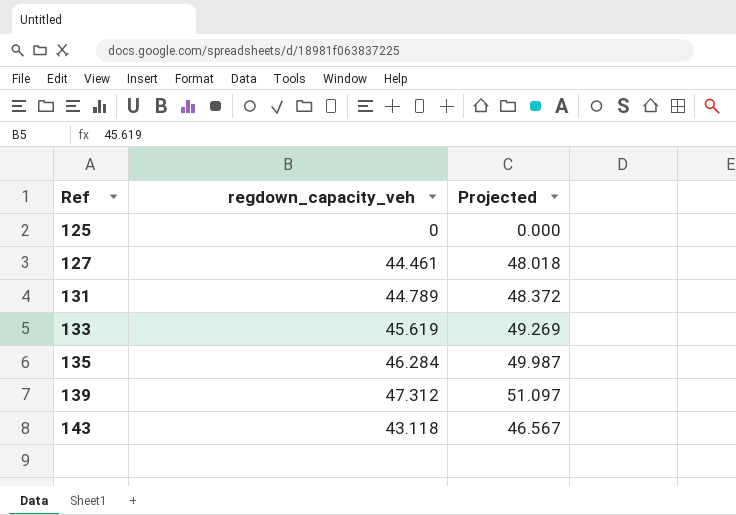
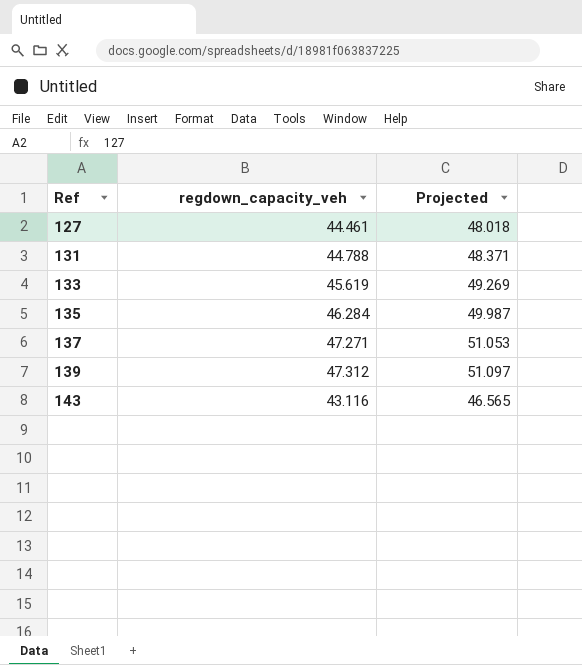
row 125: 0 | 0.000 -> none
131 | regdown_capacity_veh: 44.789 -> 44.788
131 | Projected: 48.372 -> 48.371
row 137: none -> 47.271 | 51.053
143 | regdown_capacity_veh: 43.118 -> 43.116
143 | Projected: 46.567 -> 46.565

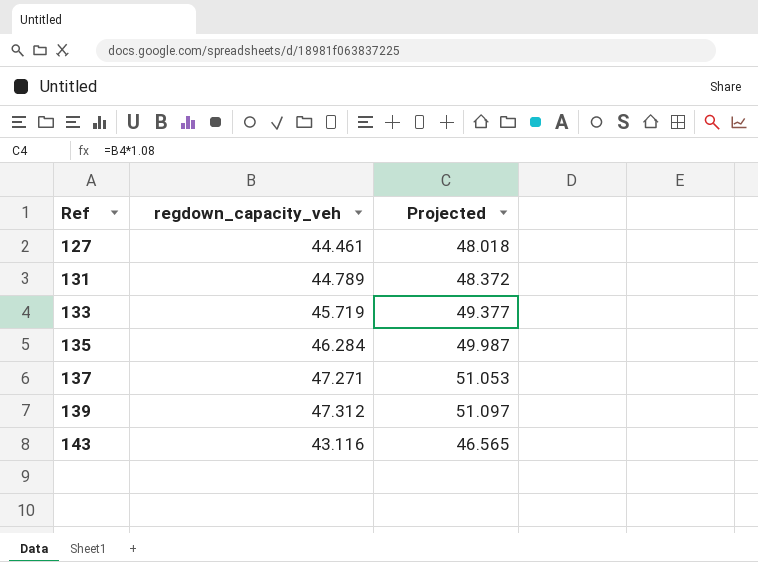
131 | regdown_capacity_veh: 44.788 -> 44.789
131 | Projected: 48.371 -> 48.372
133 | regdown_capacity_veh: 45.619 -> 45.719
133 | Projected: 49.269 -> 49.377

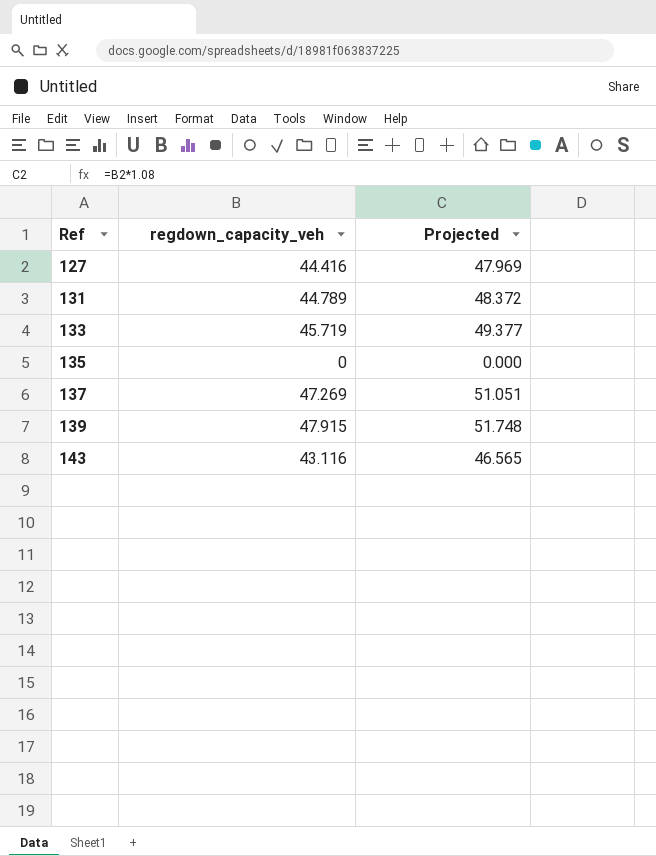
127 | regdown_capacity_veh: 44.461 -> 44.416
127 | Projected: 48.018 -> 47.969
135 | regdown_capacity_veh: 46.284 -> 0
135 | Projected: 49.987 -> 0.000
137 | regdown_capacity_veh: 47.271 -> 47.269
137 | Projected: 51.053 -> 51.051
139 | regdown_capacity_veh: 47.312 -> 47.915
139 | Projected: 51.097 -> 51.748

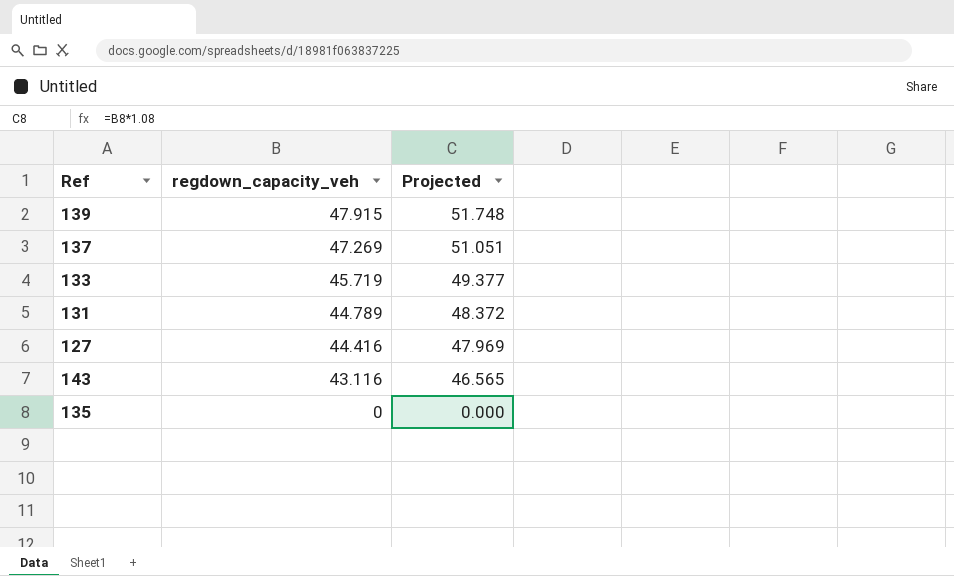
row order: Ref ascending -> regdown_capacity_veh descending

